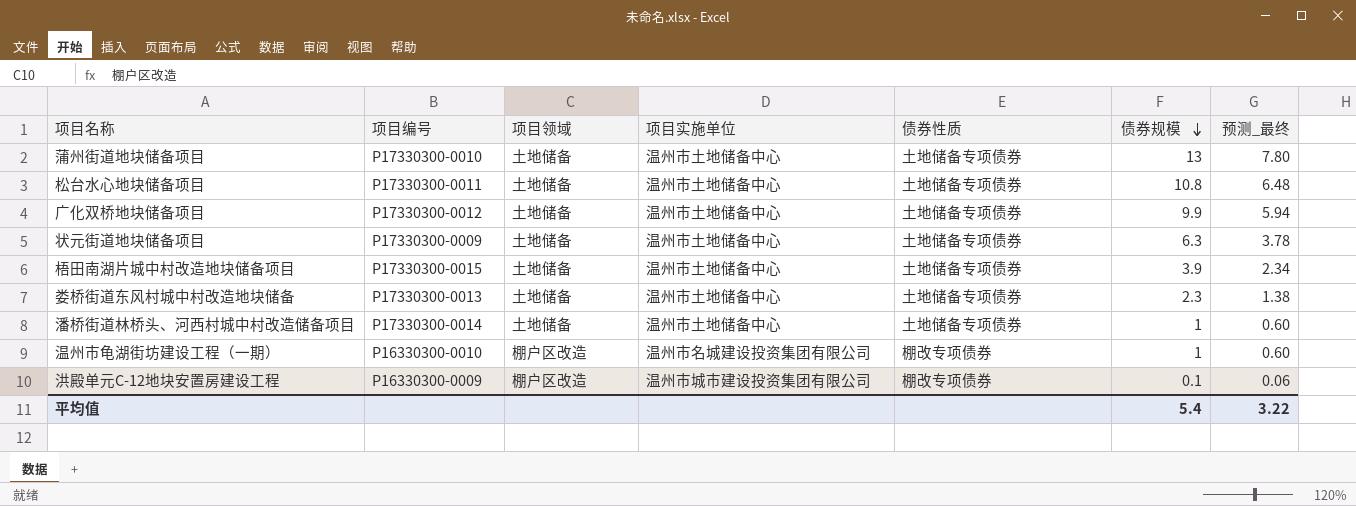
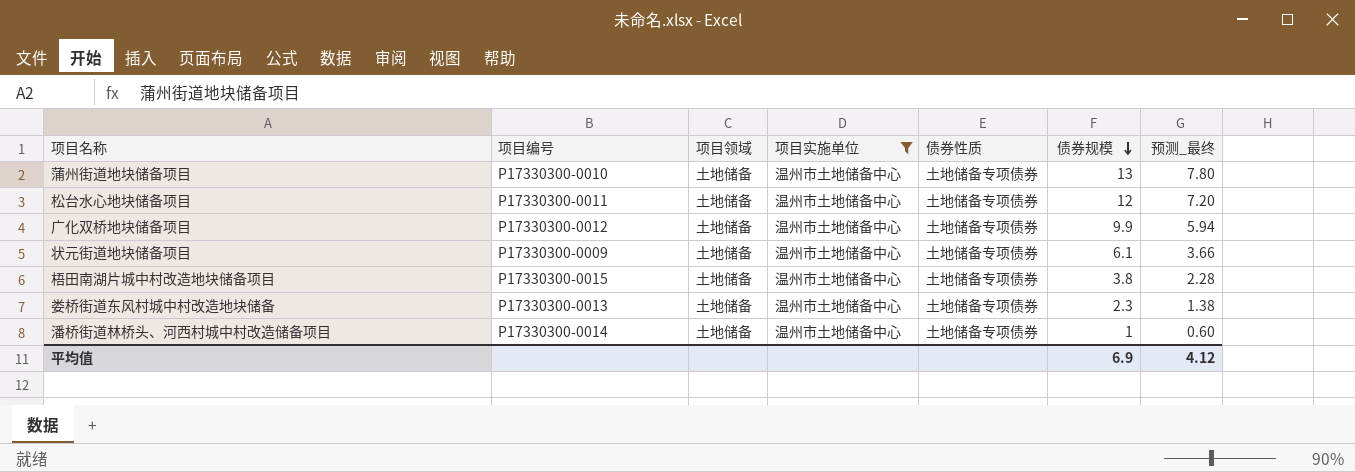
filter: none -> 项目实施单位 = 温州市土地储备中心
松台水心地块储备项目 | 债券规模: 10.8 -> 12
松台水心地块储备项目 | 预测_最终: 6.48 -> 7.20
状元街道地块储备项目 | 债券规模: 6.3 -> 6.1
状元街道地块储备项目 | 预测_最终: 3.78 -> 3.66
梧田南湖片城中村改造地块储备项目 | 债券规模: 3.9 -> 3.8
梧田南湖片城中村改造地块储备项目 | 预测_最终: 2.34 -> 2.28
平均值 | 债券规模: 5.4 -> 6.9
平均值 | 预测_最终: 3.22 -> 4.12

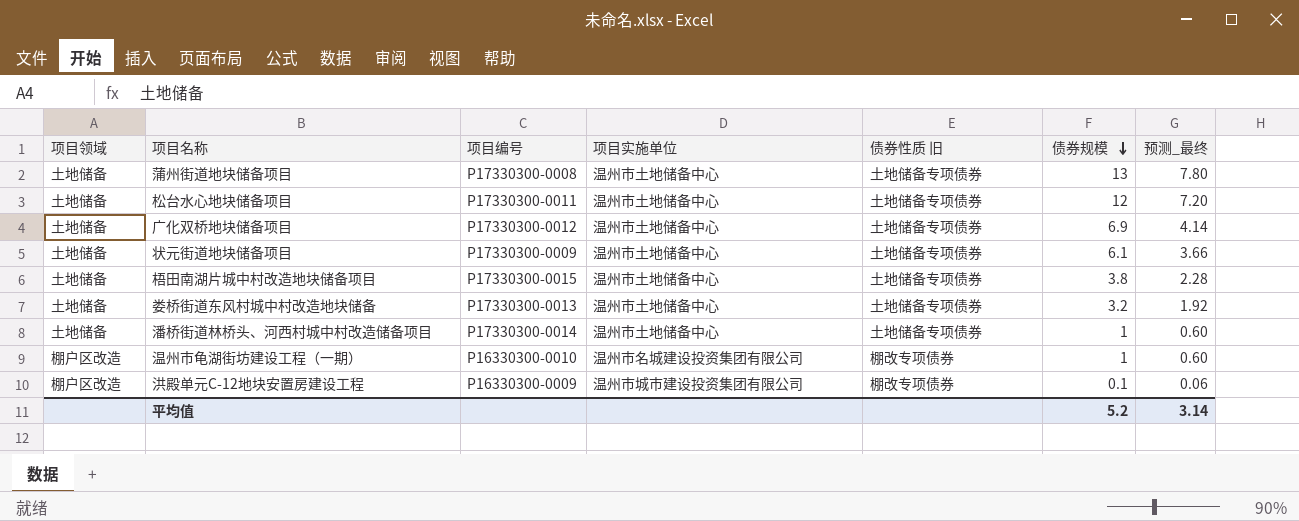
filter: 项目实施单位 = 温州市土地储备中心 -> none
column 项目领域 | position: 3 -> 1
column name: 债券性质 -> 债券性质 旧
蒲州街道地块储备项目 | 项目编号: P17330300-0010 -> P17330300-0008
广化双桥地块储备项目 | 债券规模: 9.9 -> 6.9
广化双桥地块储备项目 | 预测_最终: 5.94 -> 4.14
娄桥街道东风村城中村改造地块储备 | 债券规模: 2.3 -> 3.2
娄桥街道东风村城中村改造地块储备 | 预测_最终: 1.38 -> 1.92
平均值 | 债券规模: 6.9 -> 5.2
平均值 | 预测_最终: 4.12 -> 3.14

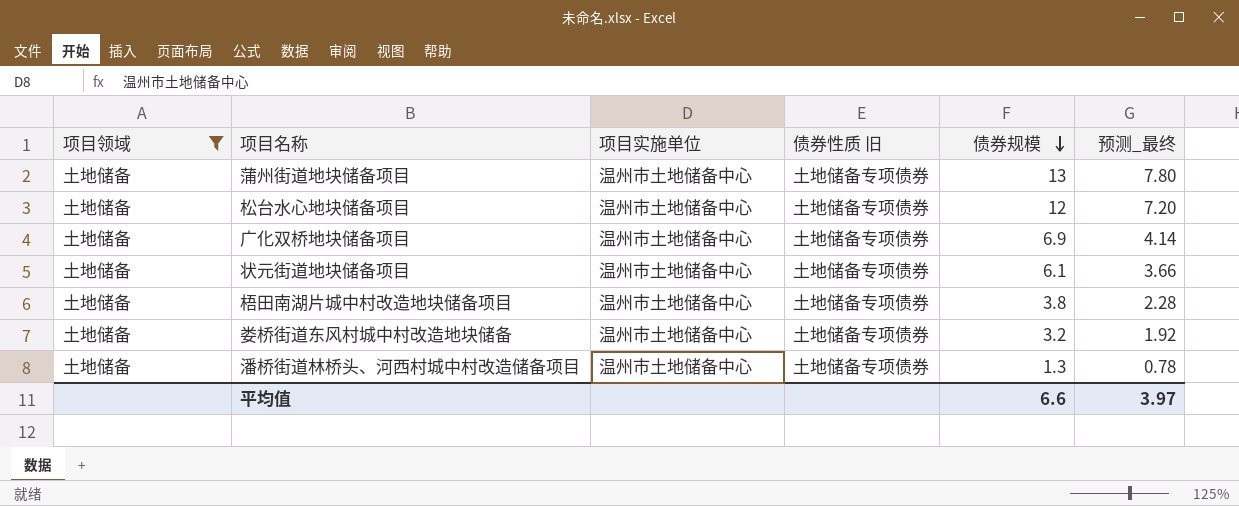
filter: none -> 项目领域 = 土地储备
column 项目编号 | position: 3 -> none
潘桥街道林桥头、河西村城中村改造储备项目 | 债券规模: 1 -> 1.3
潘桥街道林桥头、河西村城中村改造储备项目 | 预测_最终: 0.60 -> 0.78
平均值 | 债券规模: 5.2 -> 6.6
平均值 | 预测_最终: 3.14 -> 3.97

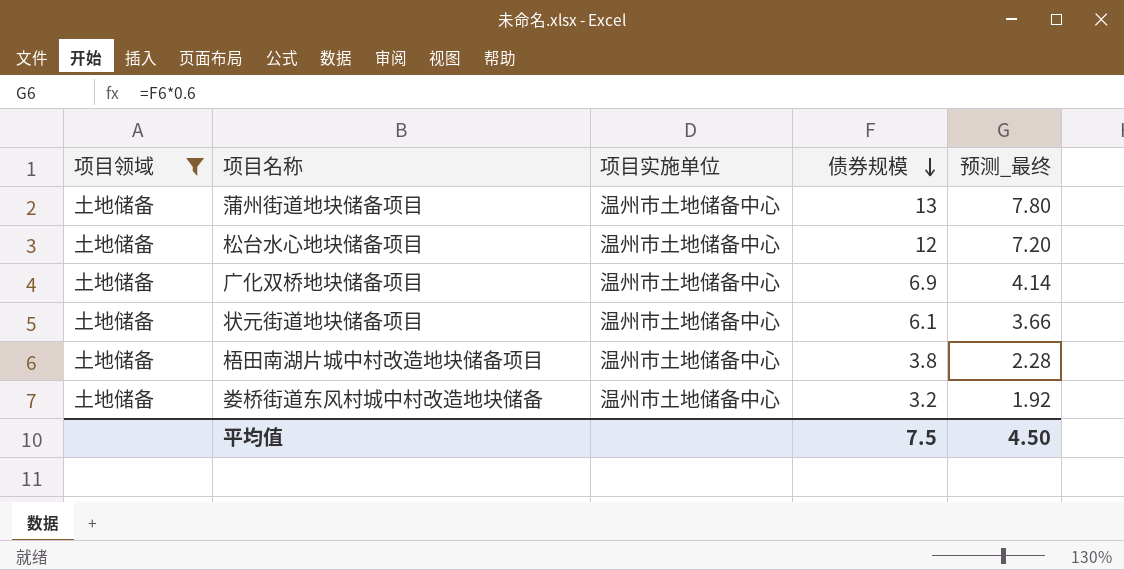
column 债券性质 旧 | position: 4 -> none
row 潘桥街道林桥头、河西村城中村改造储备项目: 土地储备 | 温州市土地储备中心 | 土地储备专项债券 | 1.3 | 0.78 -> none
平均值 | 债券规模: 6.6 -> 7.5
平均值 | 预测_最终: 3.97 -> 4.50

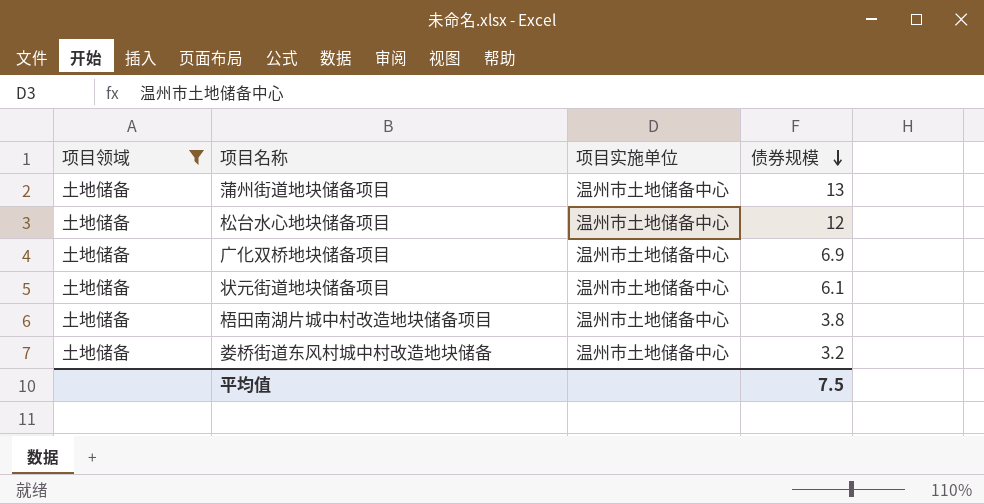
column 预测_最终 | formula: [债券规模] * 0.6 -> none

